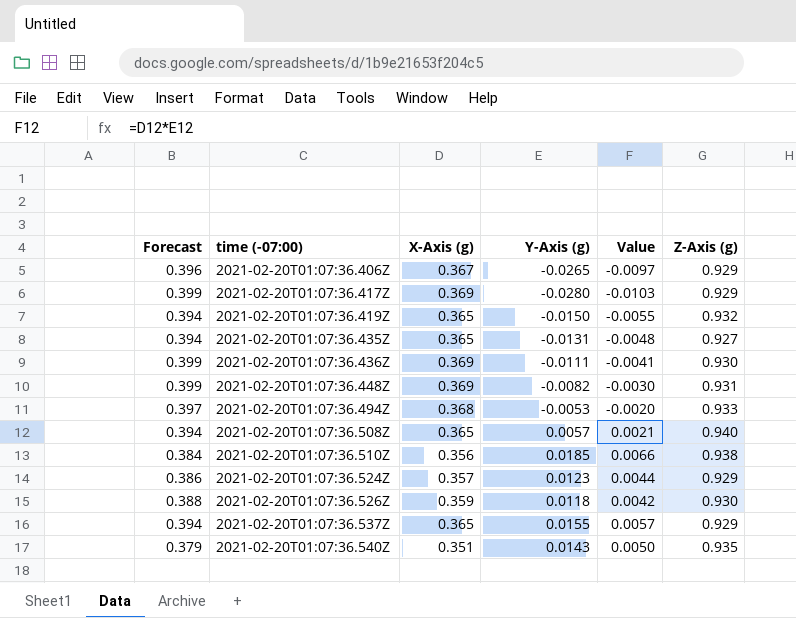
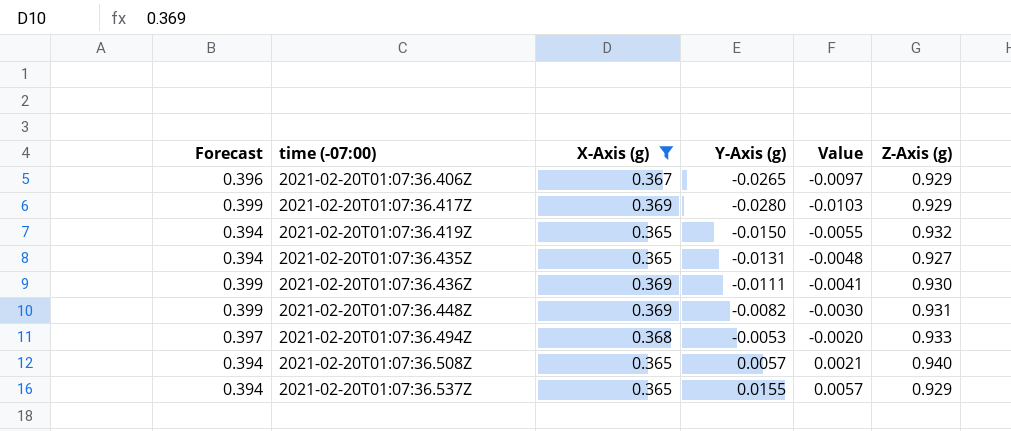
filter: none -> X-Axis (g) >= 0.365

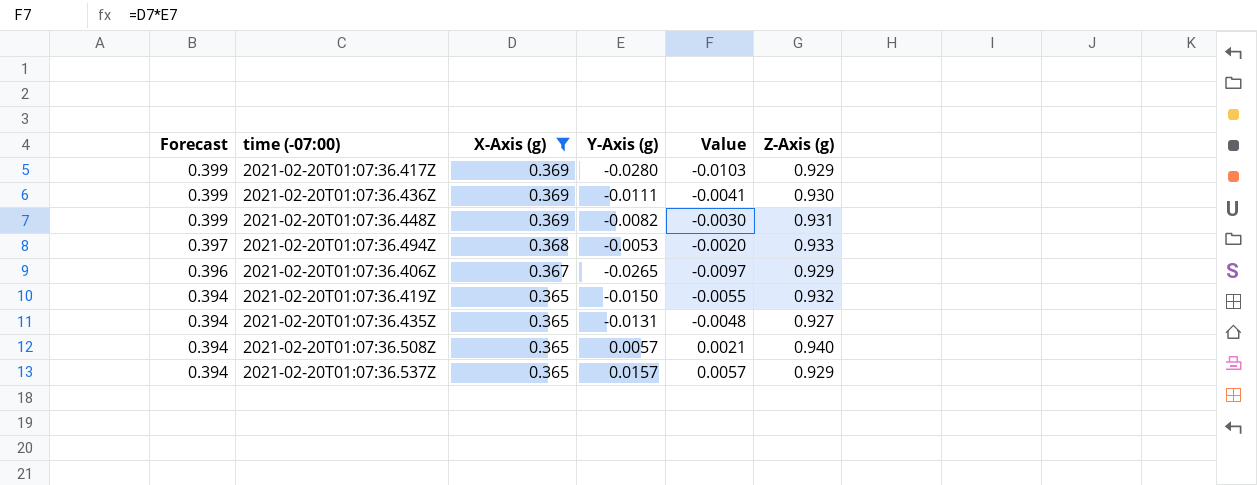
row order: time (-07:00) ascending -> Forecast descending
2021-02-20T01:07:36.537Z | Y-Axis (g): 0.0155 -> 0.0157

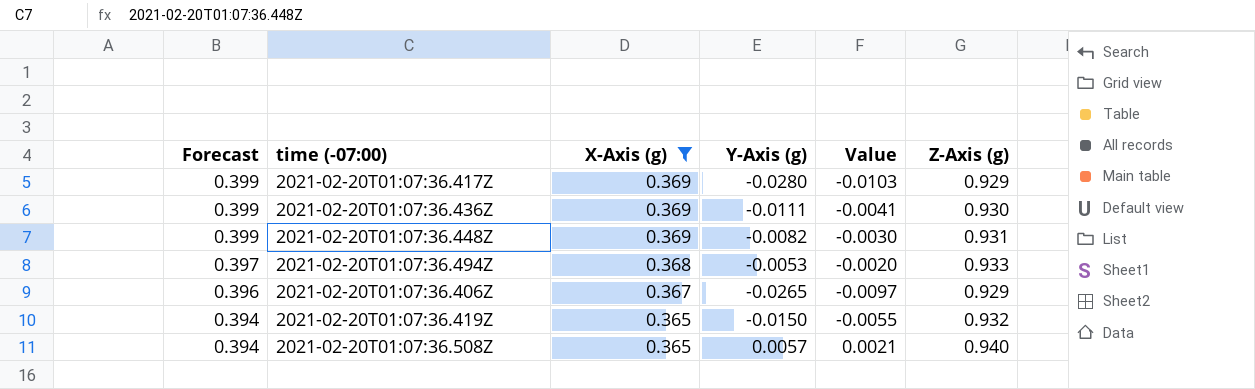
row 2021-02-20T01:07:36.435Z: 0.394 | 0.365 | -0.0131 | -0.0048 | 0.927 -> none
row 2021-02-20T01:07:36.537Z: 0.394 | 0.365 | 0.0157 | 0.0057 | 0.929 -> none

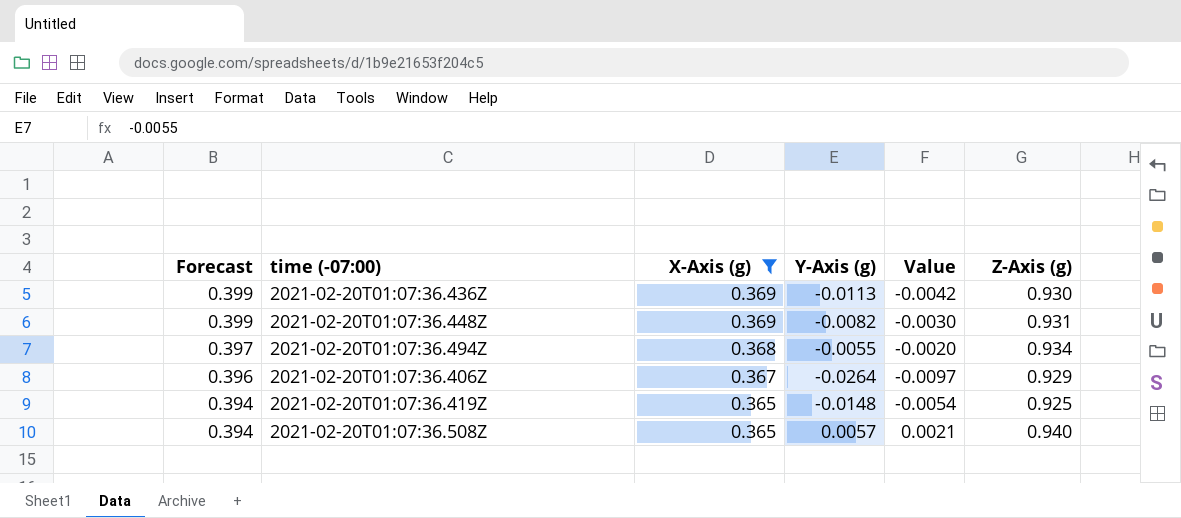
row 2021-02-20T01:07:36.417Z: 0.399 | 0.369 | -0.0280 | -0.0103 | 0.929 -> none
2021-02-20T01:07:36.436Z | Y-Axis (g): -0.0111 -> -0.0113
2021-02-20T01:07:36.436Z | Value: -0.0041 -> -0.0042
2021-02-20T01:07:36.494Z | Y-Axis (g): -0.0053 -> -0.0055
2021-02-20T01:07:36.494Z | Z-Axis (g): 0.933 -> 0.934
2021-02-20T01:07:36.406Z | Y-Axis (g): -0.0265 -> -0.0264
2021-02-20T01:07:36.419Z | Y-Axis (g): -0.0150 -> -0.0148
2021-02-20T01:07:36.419Z | Value: -0.0055 -> -0.0054
2021-02-20T01:07:36.419Z | Z-Axis (g): 0.932 -> 0.925

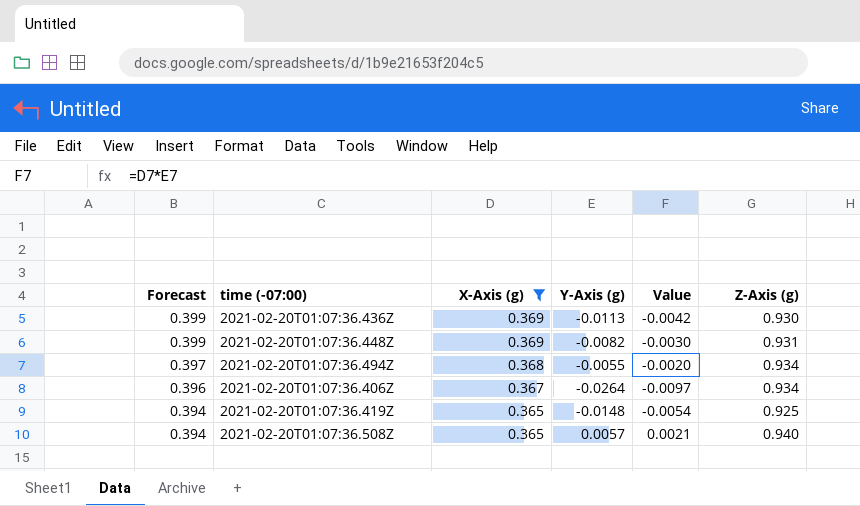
2021-02-20T01:07:36.406Z | Z-Axis (g): 0.929 -> 0.934

